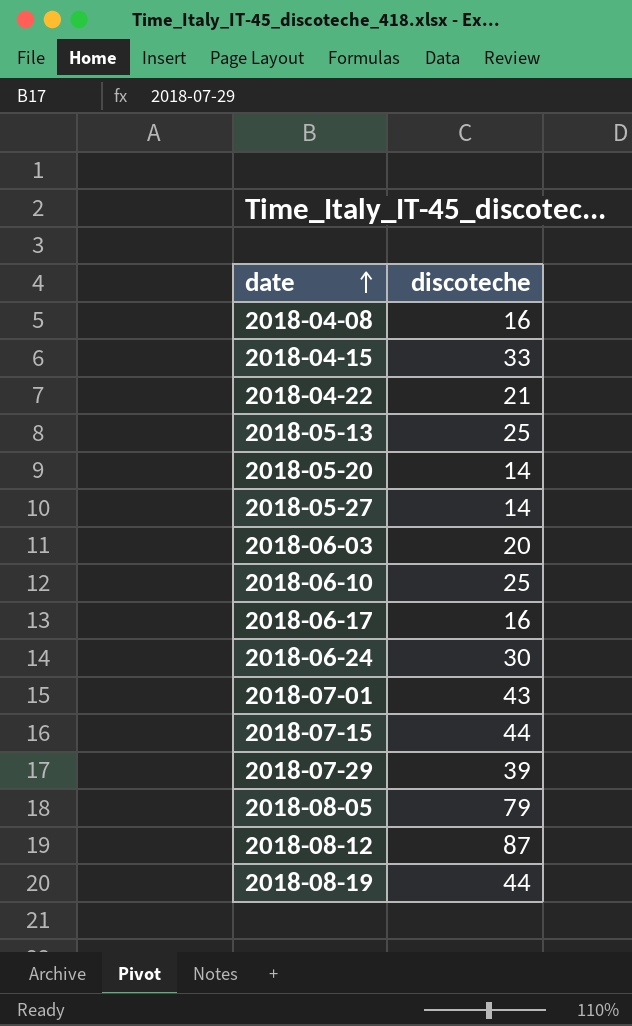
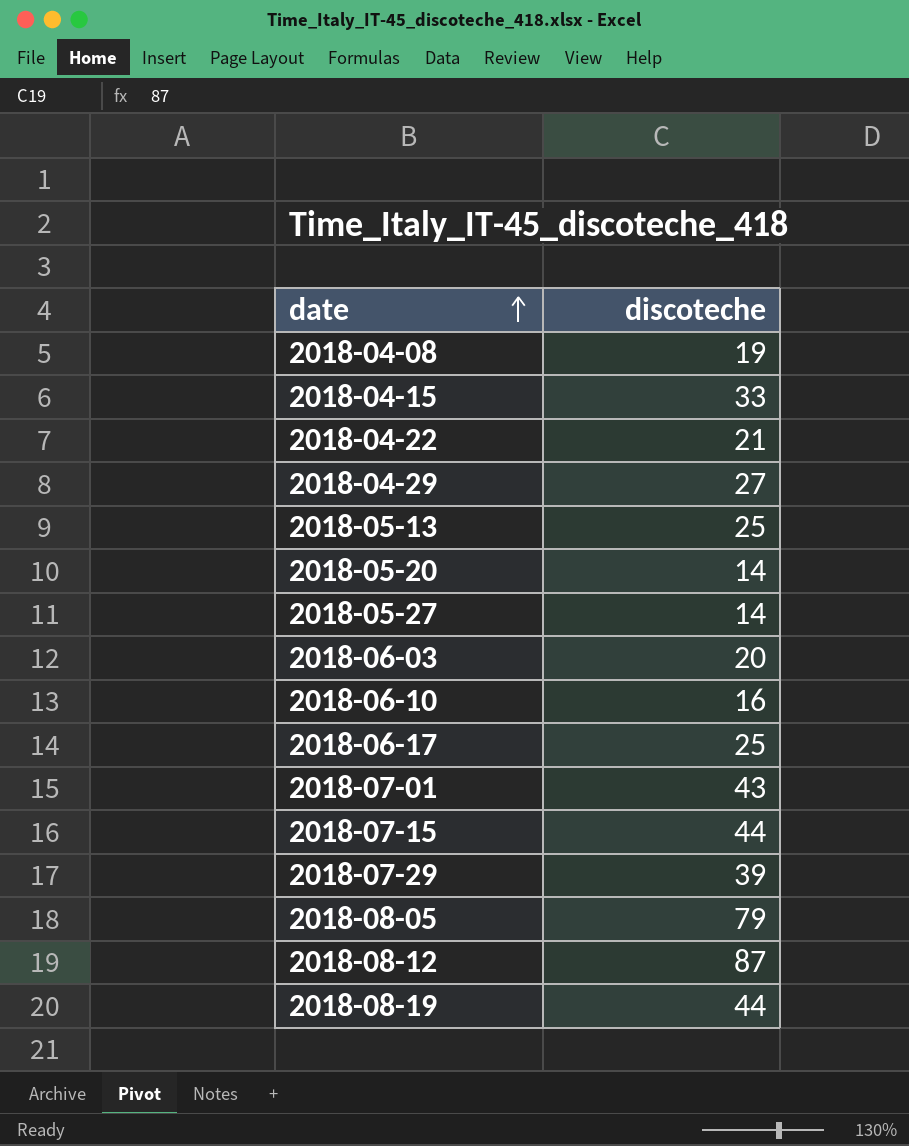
row 2018-06-24: 30 -> none
2018-04-08 | discoteche: 16 -> 19
row 2018-04-29: none -> 27
2018-06-10 | discoteche: 25 -> 16
2018-06-17 | discoteche: 16 -> 25

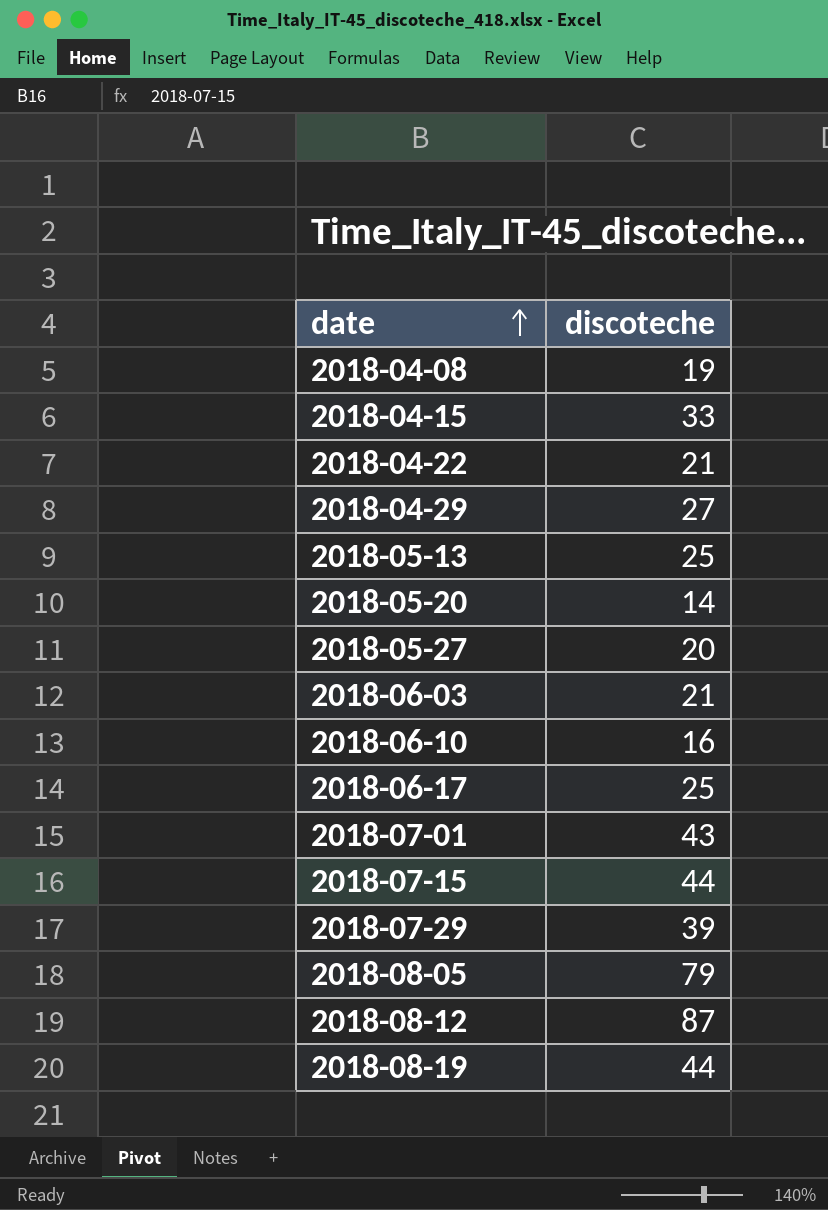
2018-05-27 | discoteche: 14 -> 20
2018-06-03 | discoteche: 20 -> 21

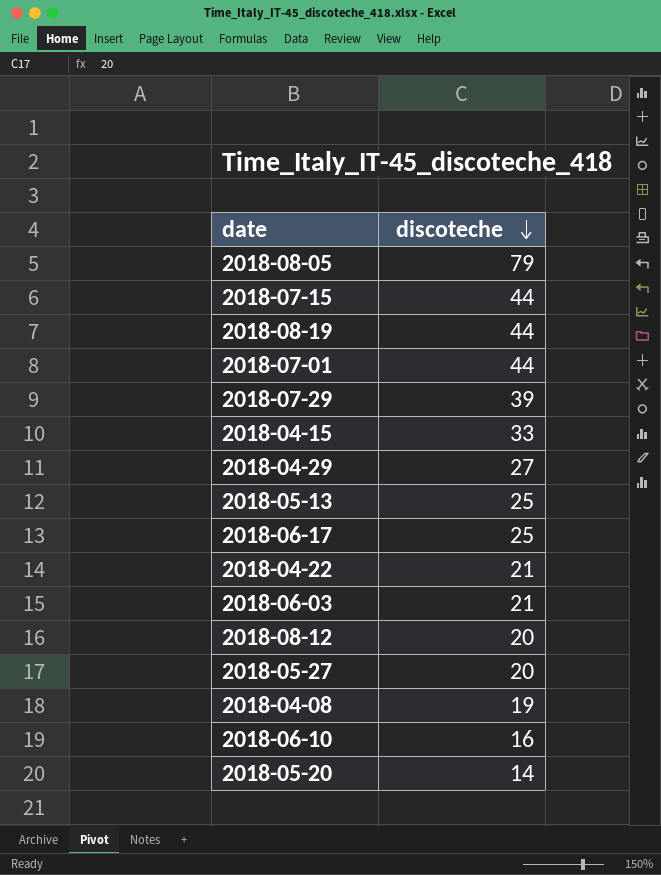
row order: date ascending -> discoteche descending
2018-07-01 | discoteche: 43 -> 44
2018-08-12 | discoteche: 87 -> 20

